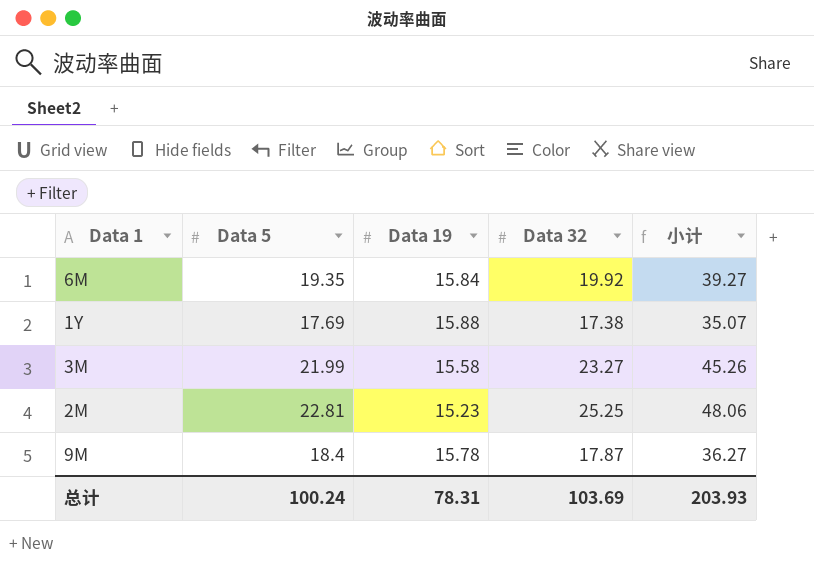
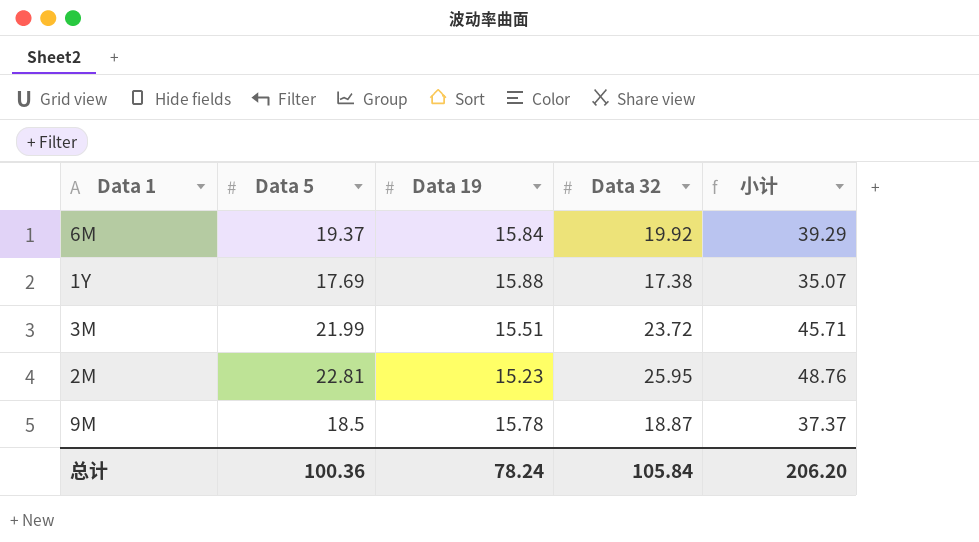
6M | Data 5: 19.35 -> 19.37
6M | 小计: 39.27 -> 39.29
3M | Data 19: 15.58 -> 15.51
3M | Data 32: 23.27 -> 23.72
3M | 小计: 45.26 -> 45.71
2M | Data 32: 25.25 -> 25.95
2M | 小计: 48.06 -> 48.76
9M | Data 5: 18.4 -> 18.5
9M | Data 32: 17.87 -> 18.87
9M | 小计: 36.27 -> 37.37
总计 | Data 5: 100.24 -> 100.36
总计 | Data 19: 78.31 -> 78.24
总计 | Data 32: 103.69 -> 105.84
总计 | 小计: 203.93 -> 206.20

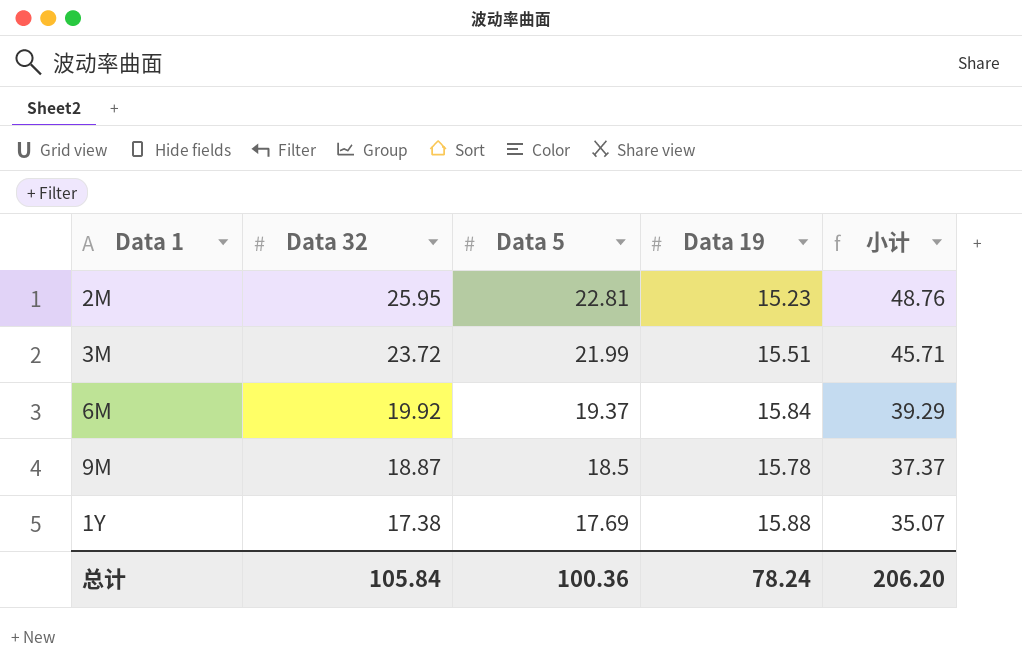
row order: none -> Data 32 descending
column Data 32 | position: 4 -> 2

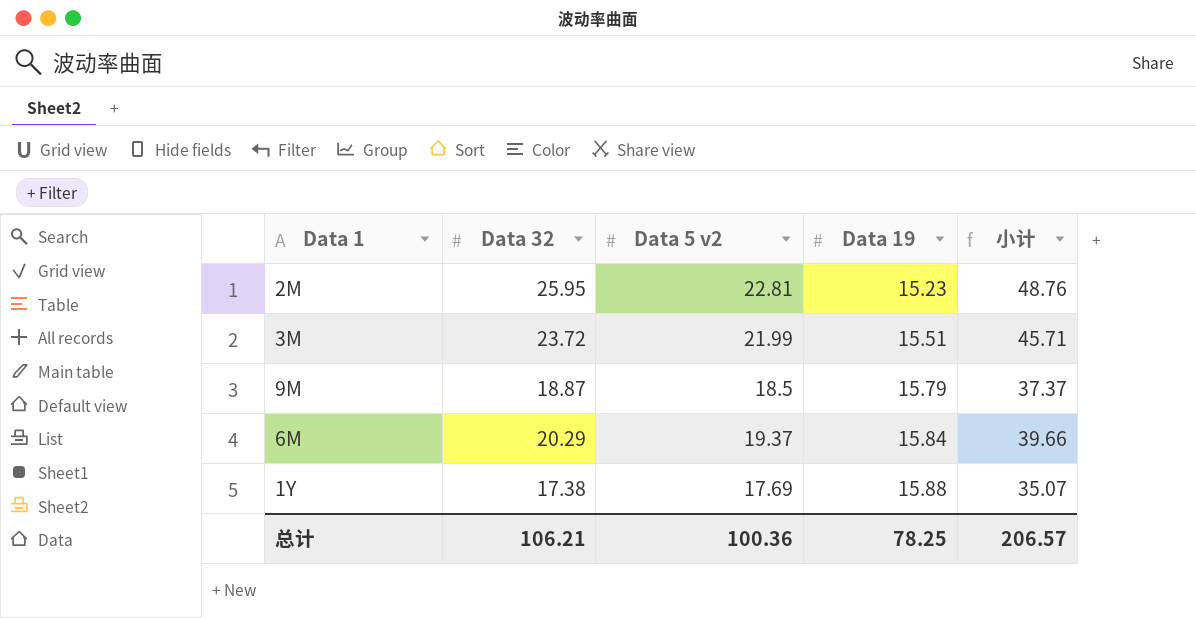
row order: Data 32 descending -> Data 19 ascending
column name: Data 5 -> Data 5 v2
9M | Data 19: 15.78 -> 15.79
6M | Data 32: 19.92 -> 20.29
6M | 小计: 39.29 -> 39.66
总计 | Data 32: 105.84 -> 106.21
总计 | Data 19: 78.24 -> 78.25
总计 | 小计: 206.20 -> 206.57

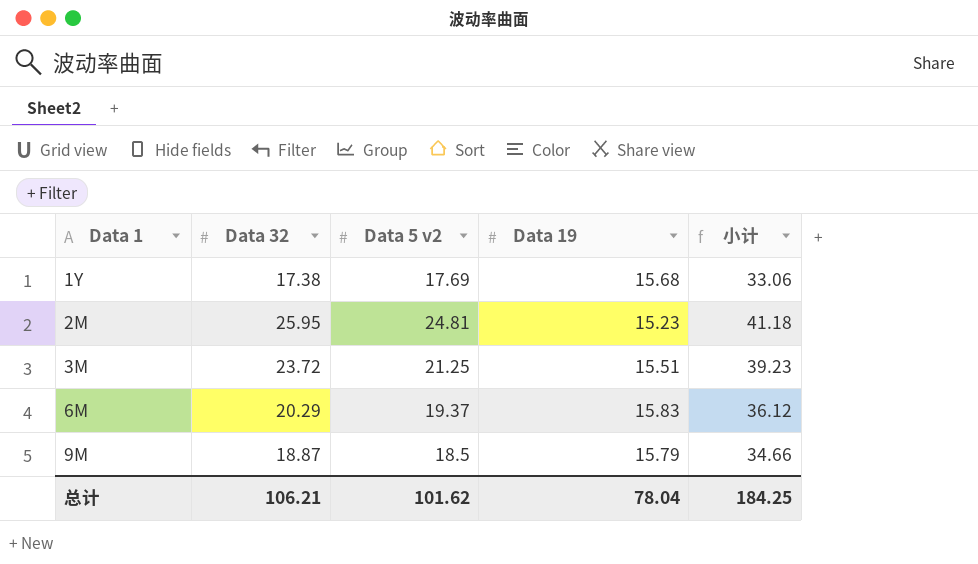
row order: Data 19 ascending -> Data 1 ascending
column 小计 | formula: [Data 32] + [Data 5 v2] -> [Data 32] + [Data 19]
1Y | Data 19: 15.88 -> 15.68
2M | Data 5 v2: 22.81 -> 24.81
3M | Data 5 v2: 21.99 -> 21.25
6M | Data 19: 15.84 -> 15.83
总计 | Data 5 v2: 100.36 -> 101.62
总计 | Data 19: 78.25 -> 78.04
总计 | 小计: 206.57 -> 184.25

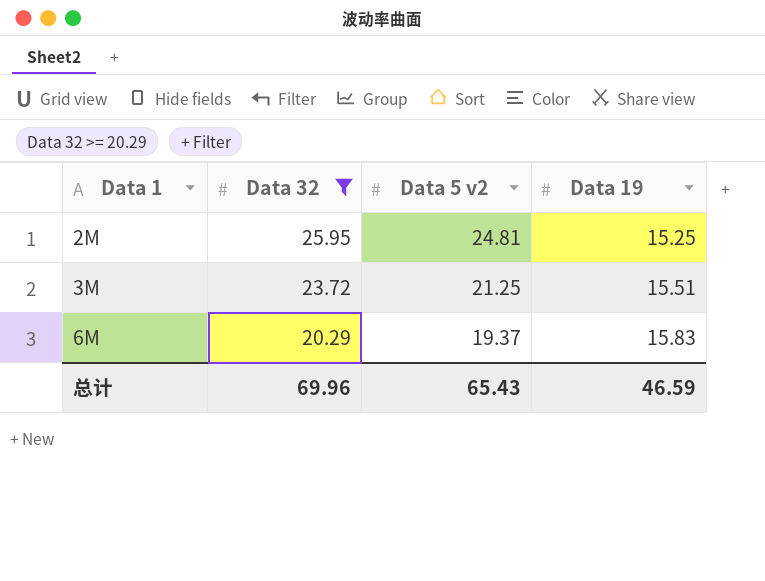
filter: none -> Data 32 >= 20.29
column 小计 | formula: [Data 32] + [Data 19] -> none
2M | Data 19: 15.23 -> 15.25
总计 | Data 32: 106.21 -> 69.96
总计 | Data 5 v2: 101.62 -> 65.43
总计 | Data 19: 78.04 -> 46.59

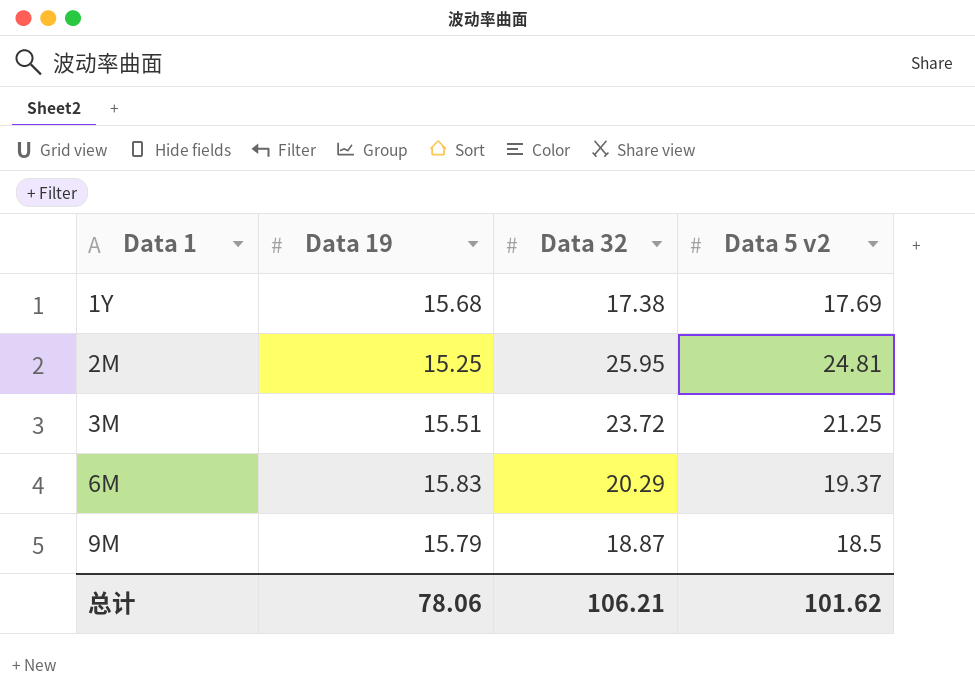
filter: Data 32 >= 20.29 -> none
column Data 19 | position: 4 -> 2
总计 | Data 19: 46.59 -> 78.06
总计 | Data 32: 69.96 -> 106.21
总计 | Data 5 v2: 65.43 -> 101.62

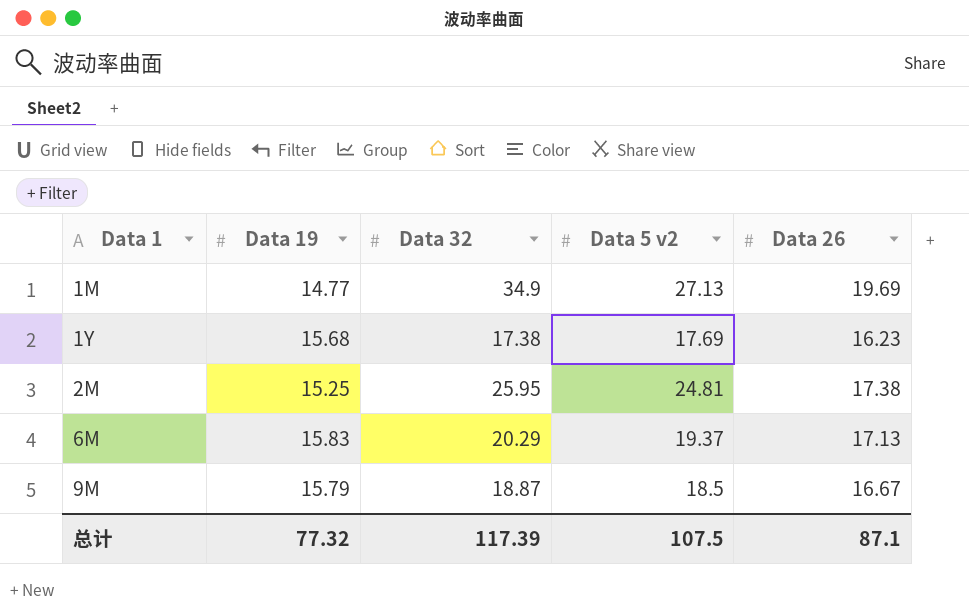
column Data 26 | position: none -> 5
row 3M: 15.51 | 23.72 | 21.25 -> none
row 1M: none -> 14.77 | 34.9 | 27.13 | 19.69
总计 | Data 19: 78.06 -> 77.32
总计 | Data 32: 106.21 -> 117.39
总计 | Data 5 v2: 101.62 -> 107.5

